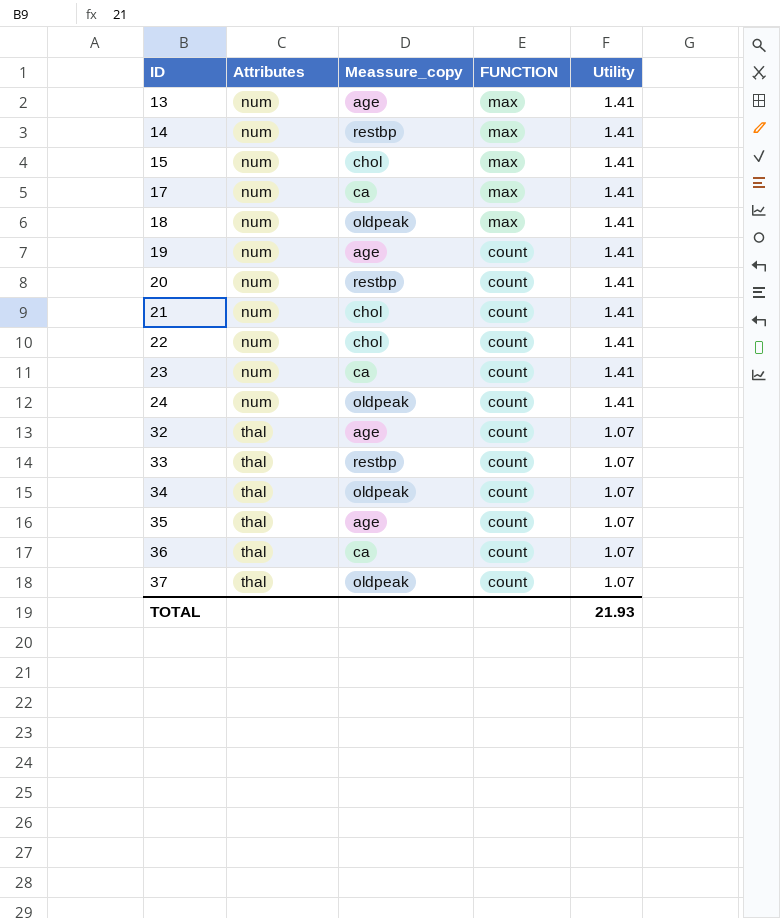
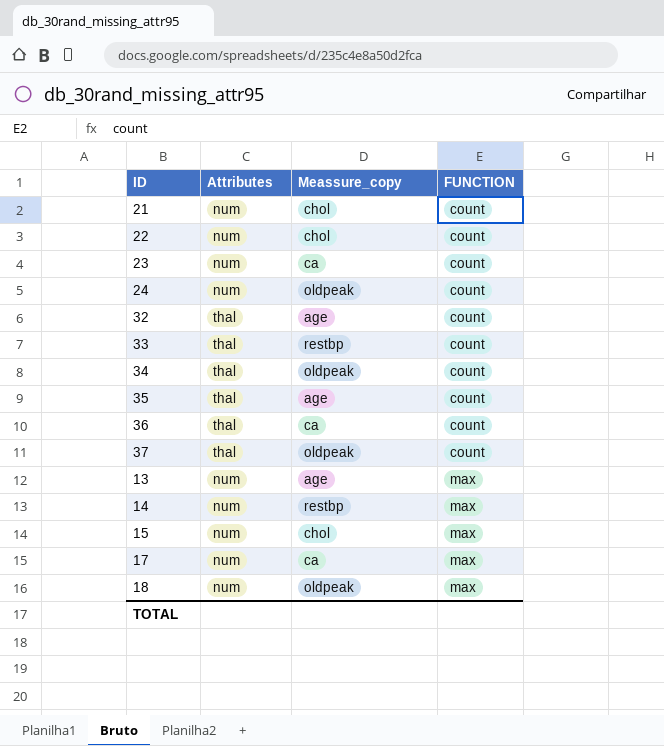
row order: ID ascending -> FUNCTION ascending
column Utility | position: 5 -> none
row 19: num | age | count | 1.41 -> none
row 20: num | restbp | count | 1.41 -> none

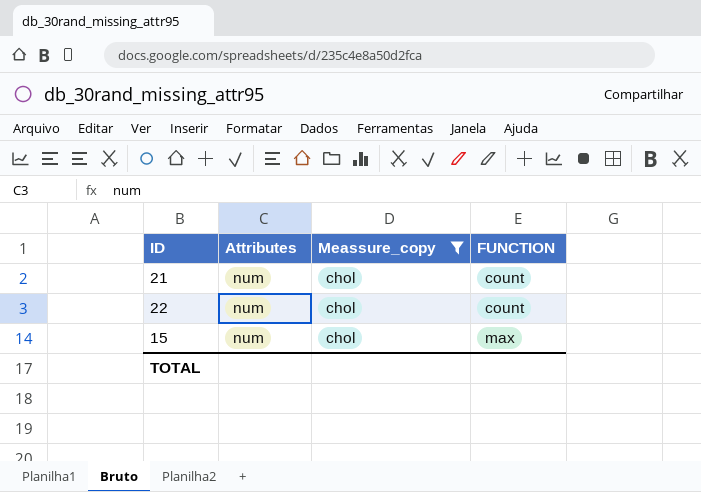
filter: none -> Meassure_copy = chol

